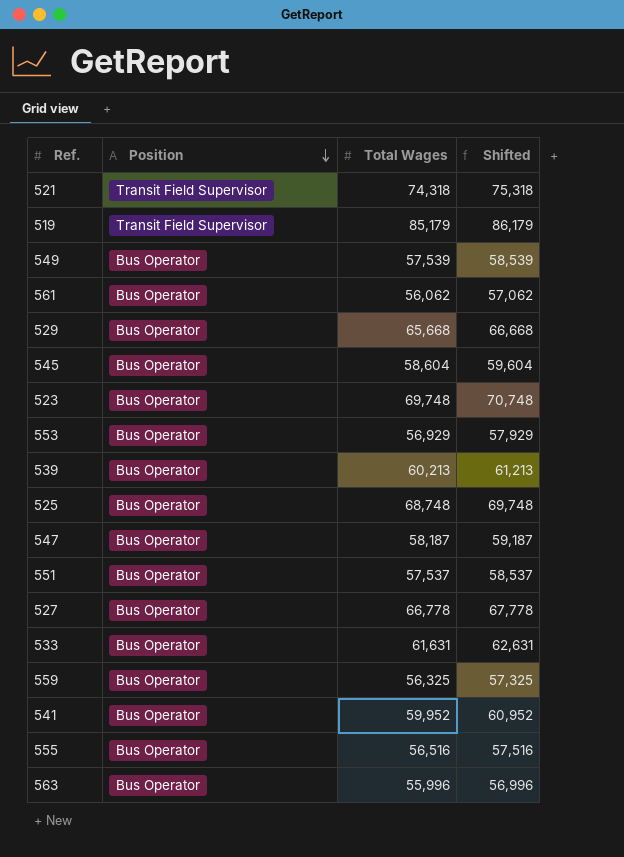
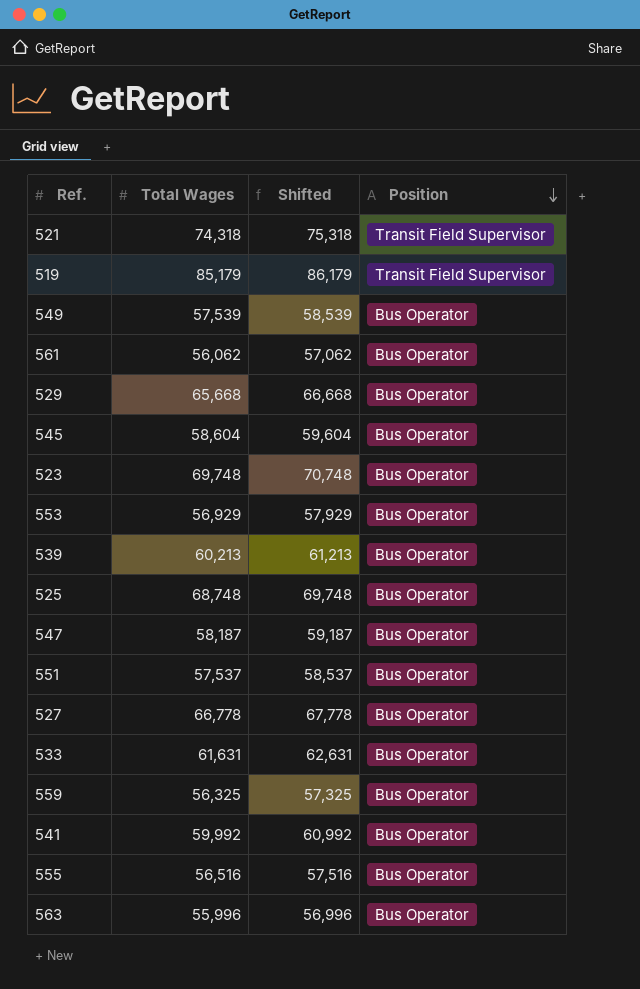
column Position | position: 2 -> 4
541 | Total Wages: 59,952 -> 59,992
541 | Shifted: 60,952 -> 60,992

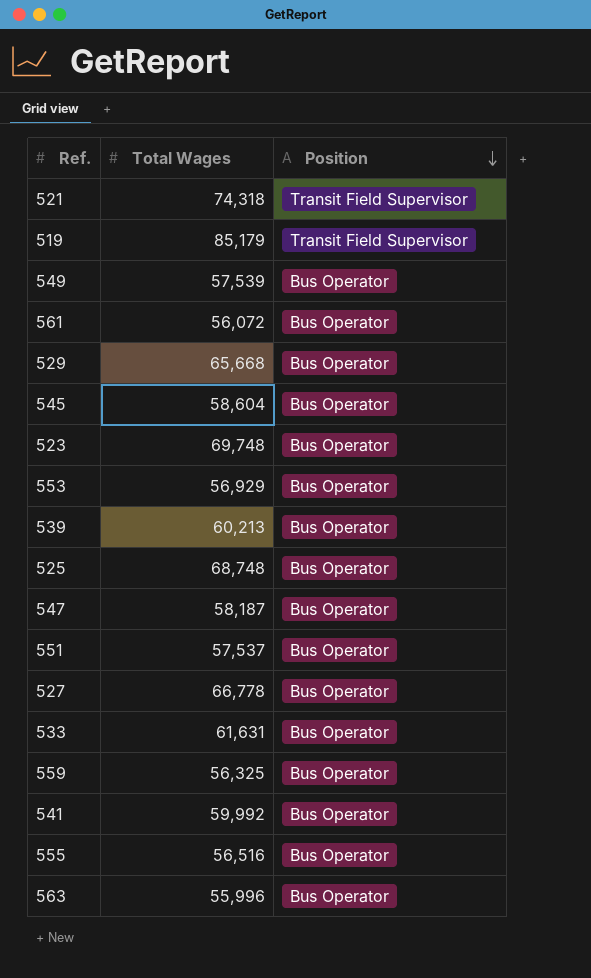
column Shifted | formula: [Total Wages] + 1000 -> none
561 | Total Wages: 56,062 -> 56,072

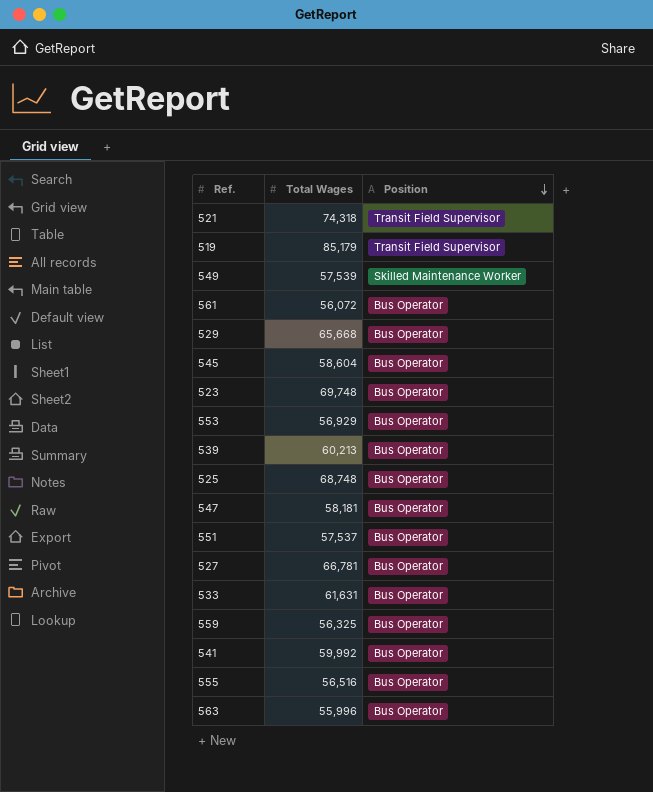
549 | Position: Bus Operator -> Skilled Maintenance Worker
547 | Total Wages: 58,187 -> 58,181
527 | Total Wages: 66,778 -> 66,781

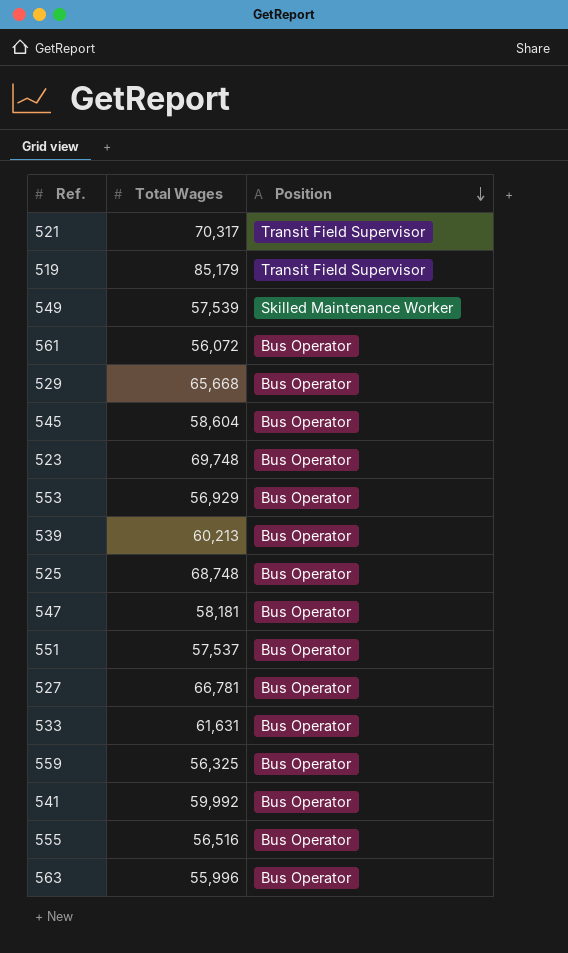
521 | Total Wages: 74,318 -> 70,317

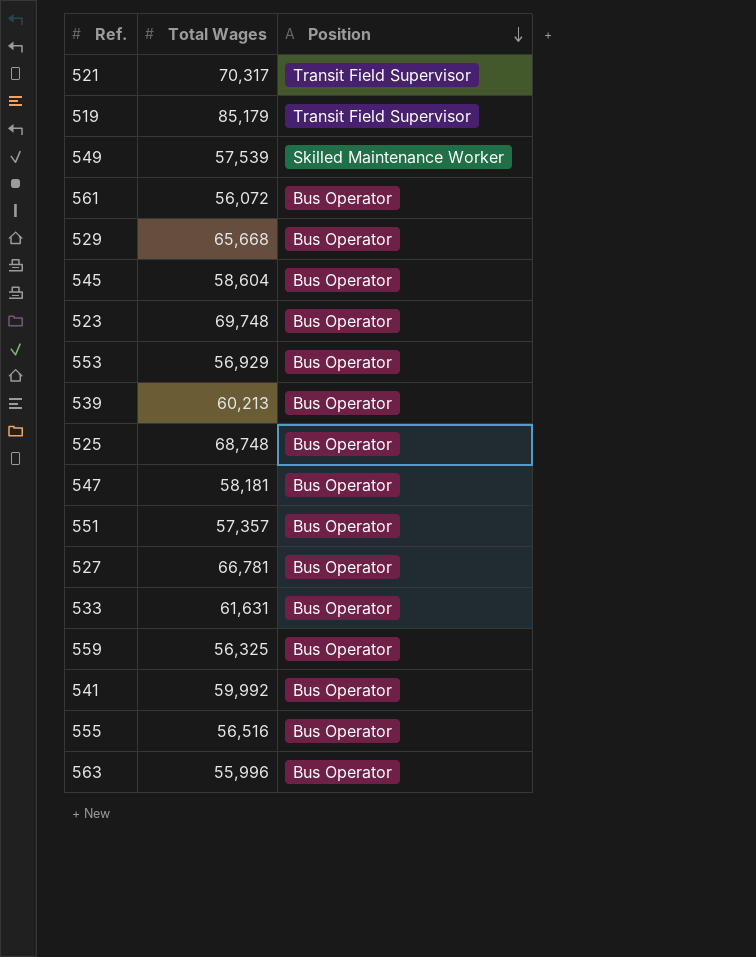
551 | Total Wages: 57,537 -> 57,357

